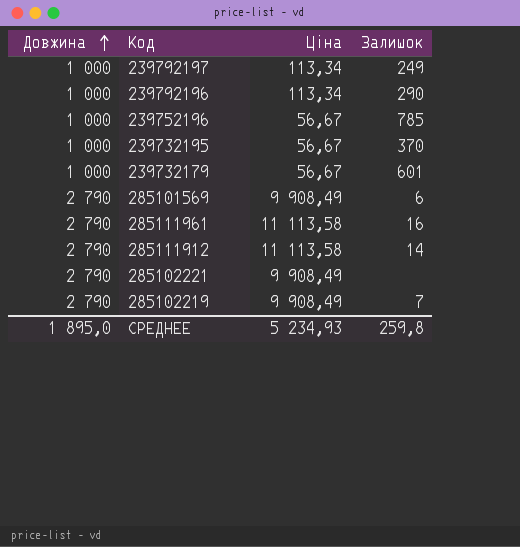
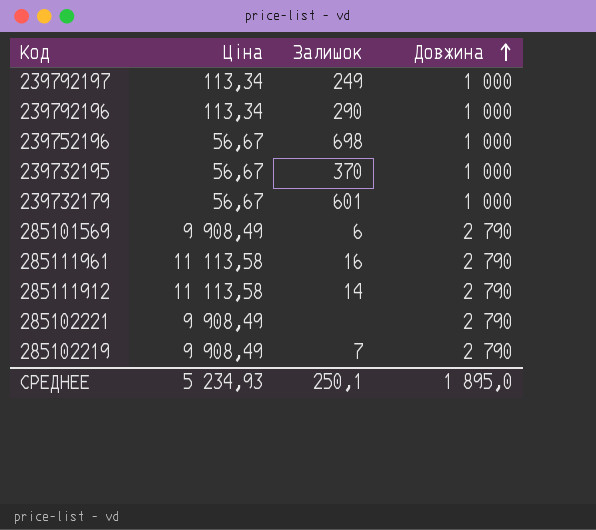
column Довжина | position: 1 -> 4
239752196 | Залишок: 785 -> 698
СРЕДНЕЕ | Залишок: 259,8 -> 250,1

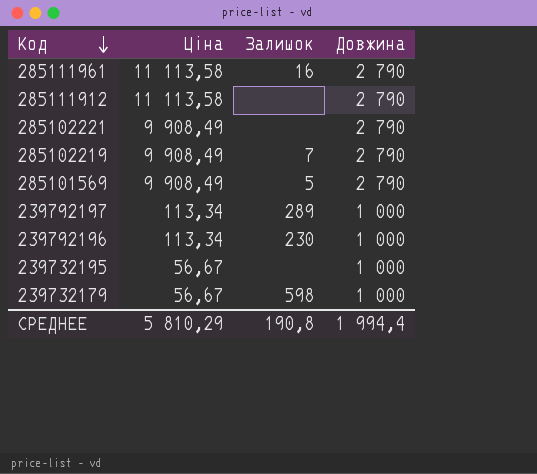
row order: Довжина ascending -> Код descending
row 239752196: 56,67 | 698 | 1 000 -> none
285111912 | Залишок: 14 -> none
285101569 | Залишок: 6 -> 5
239792197 | Залишок: 249 -> 289
239792196 | Залишок: 290 -> 230
239732195 | Залишок: 370 -> none
239732179 | Залишок: 601 -> 598
СРЕДНЕЕ | Ціна: 5 234,93 -> 5 810,29
СРЕДНЕЕ | Залишок: 250,1 -> 190,8
СРЕДНЕЕ | Довжина: 1 895,0 -> 1 994,4

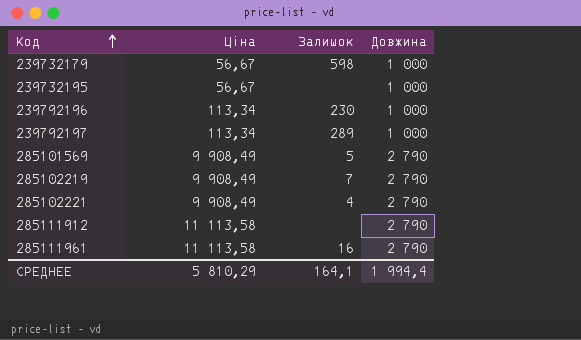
row order: Код descending -> Код ascending
285102221 | Залишок: none -> 4
СРЕДНЕЕ | Залишок: 190,8 -> 164,1

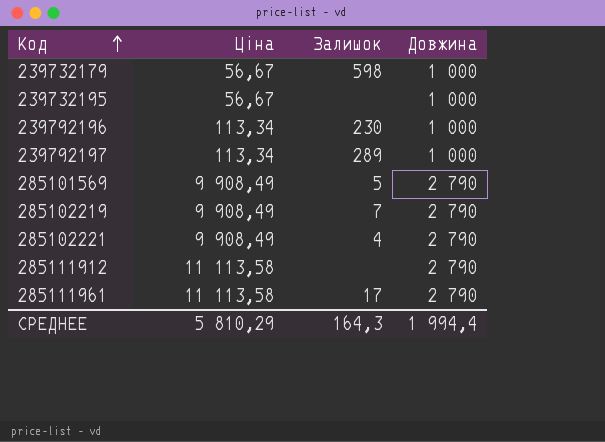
285111961 | Залишок: 16 -> 17
СРЕДНЕЕ | Залишок: 164,1 -> 164,3

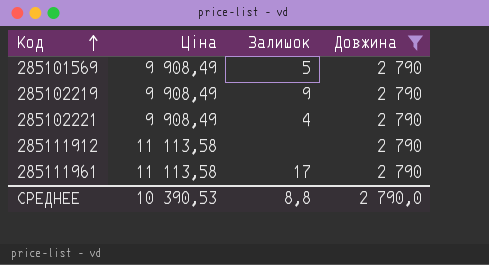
filter: none -> Довжина = 2 790
285102219 | Залишок: 7 -> 9
СРЕДНЕЕ | Ціна: 5 810,29 -> 10 390,53
СРЕДНЕЕ | Залишок: 164,3 -> 8,8
СРЕДНЕЕ | Довжина: 1 994,4 -> 2 790,0

